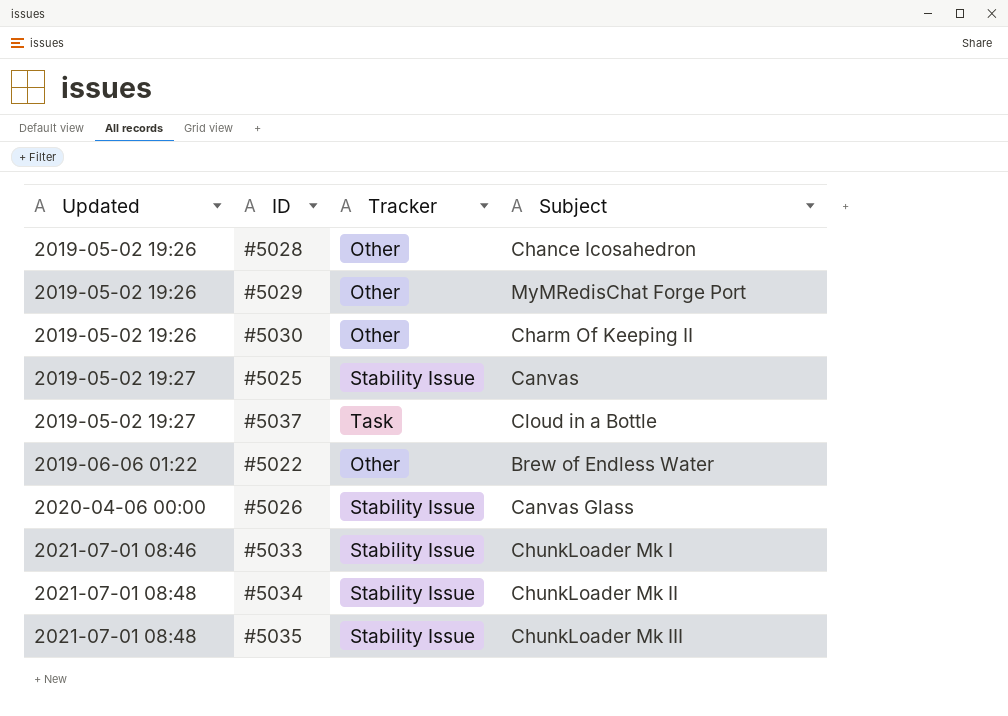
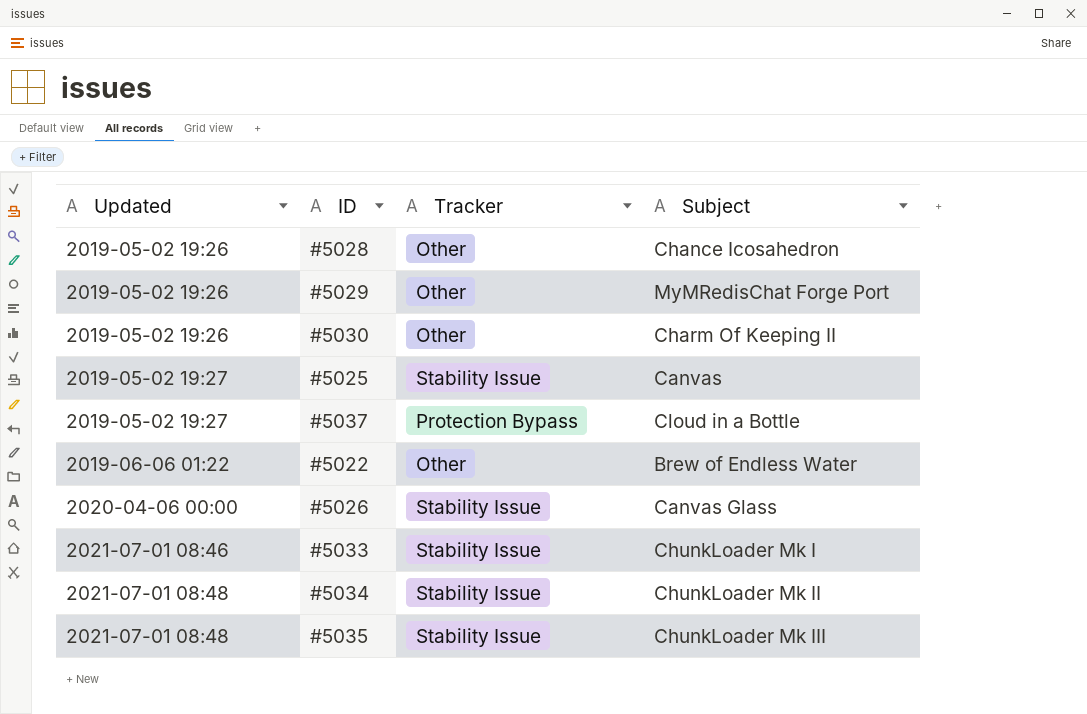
#5037 | Tracker: Task -> Protection Bypass

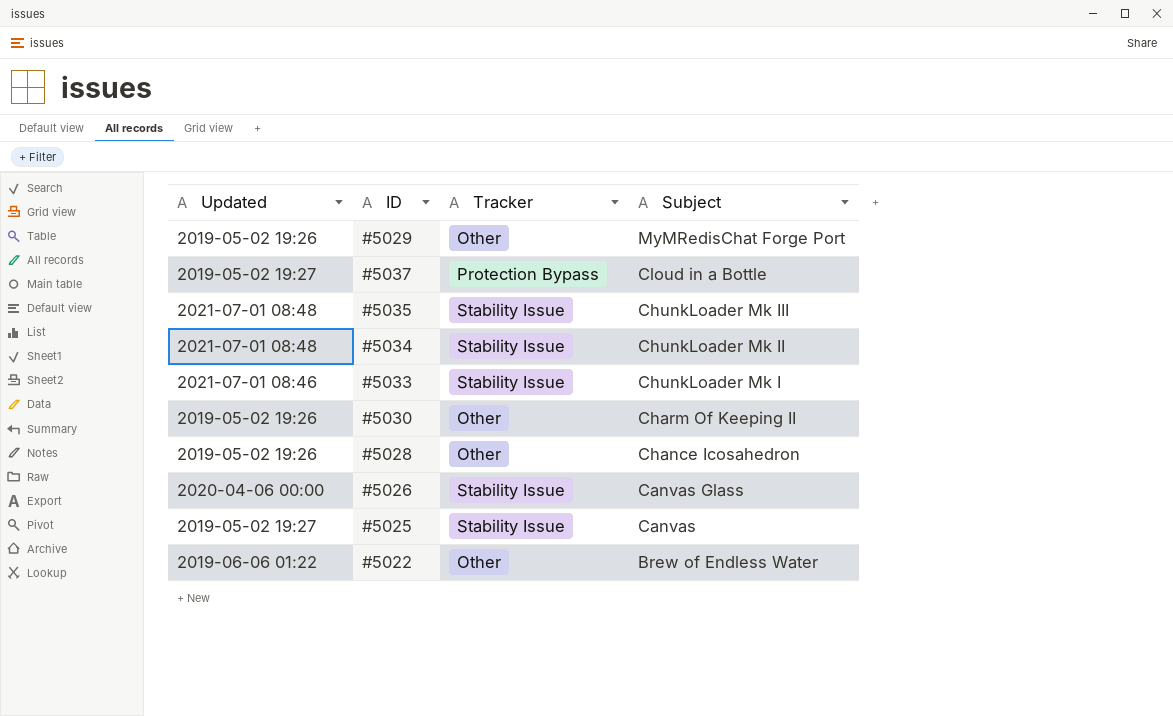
row order: Updated ascending -> Subject descending

